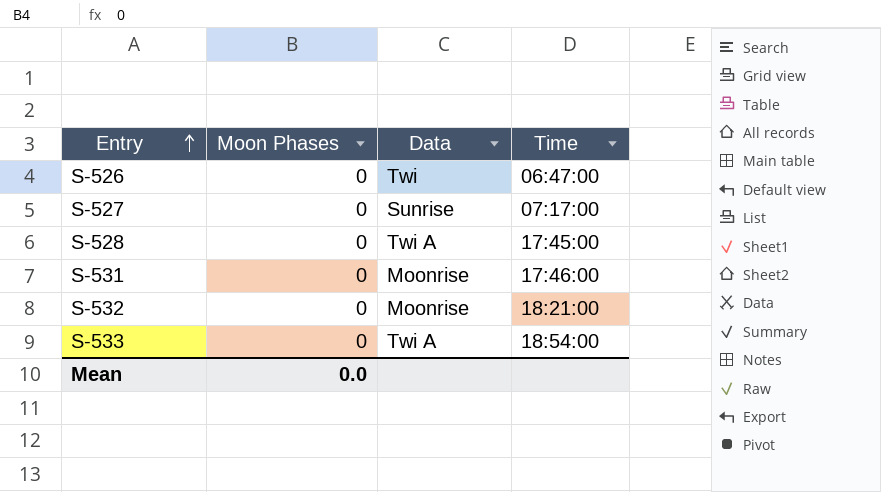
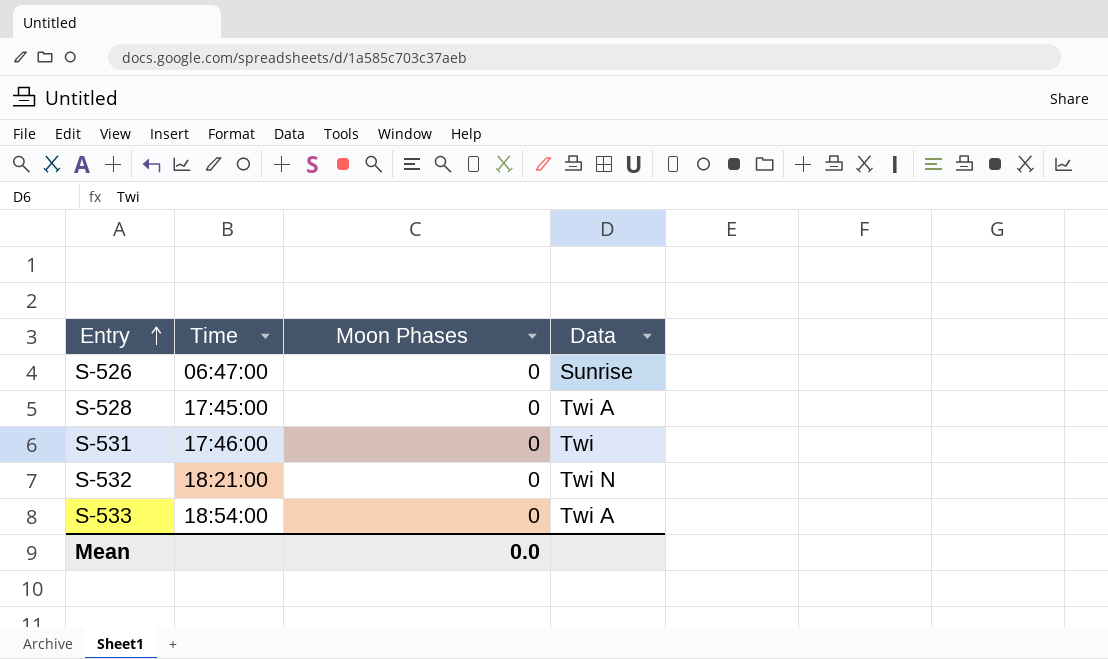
column Time | position: 4 -> 2
row S-527: 0 | Sunrise | 07:17:00 -> none
S-526 | Data: Twi -> Sunrise
S-531 | Data: Moonrise -> Twi
S-532 | Data: Moonrise -> Twi N

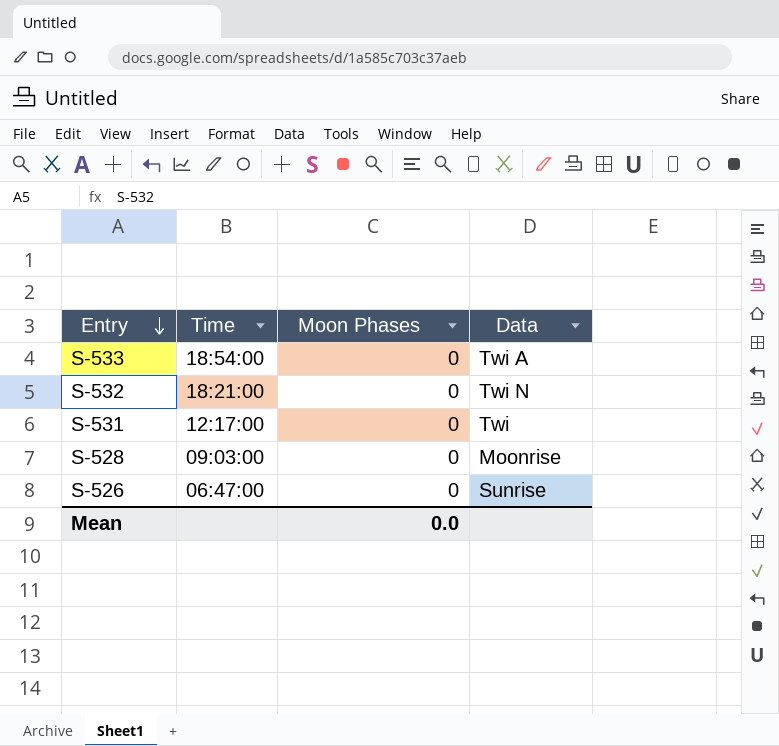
row order: Entry ascending -> Entry descending
S-531 | Time: 17:46:00 -> 12:17:00
S-528 | Time: 17:45:00 -> 09:03:00
S-528 | Data: Twi A -> Moonrise

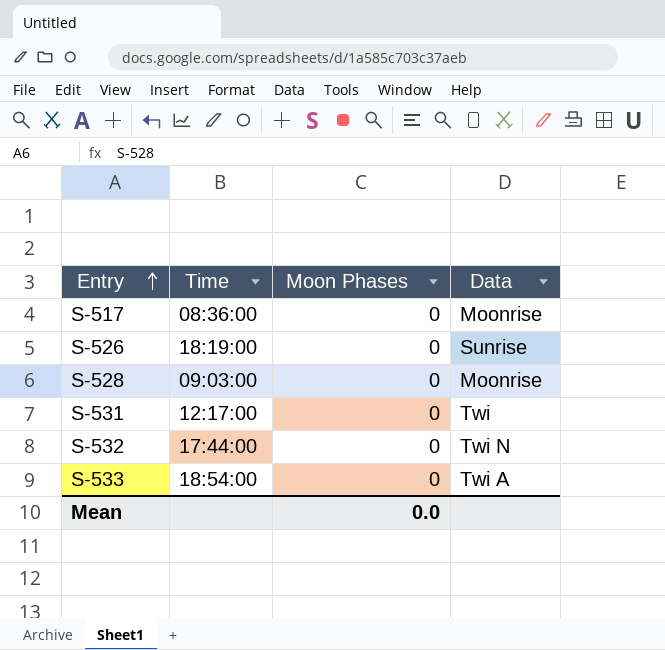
row order: Entry descending -> Entry ascending
row S-517: none -> 08:36:00 | 0 | Moonrise
S-526 | Time: 06:47:00 -> 18:19:00
S-532 | Time: 18:21:00 -> 17:44:00

